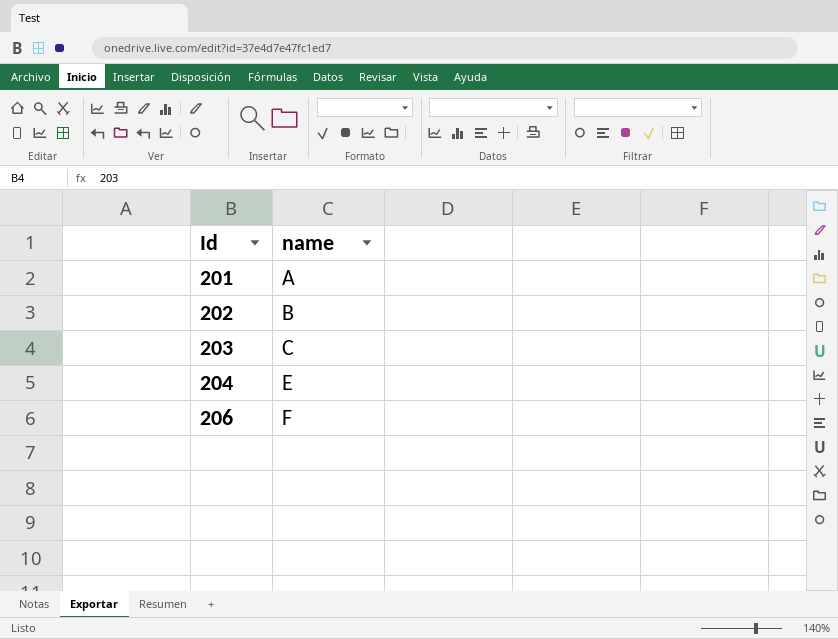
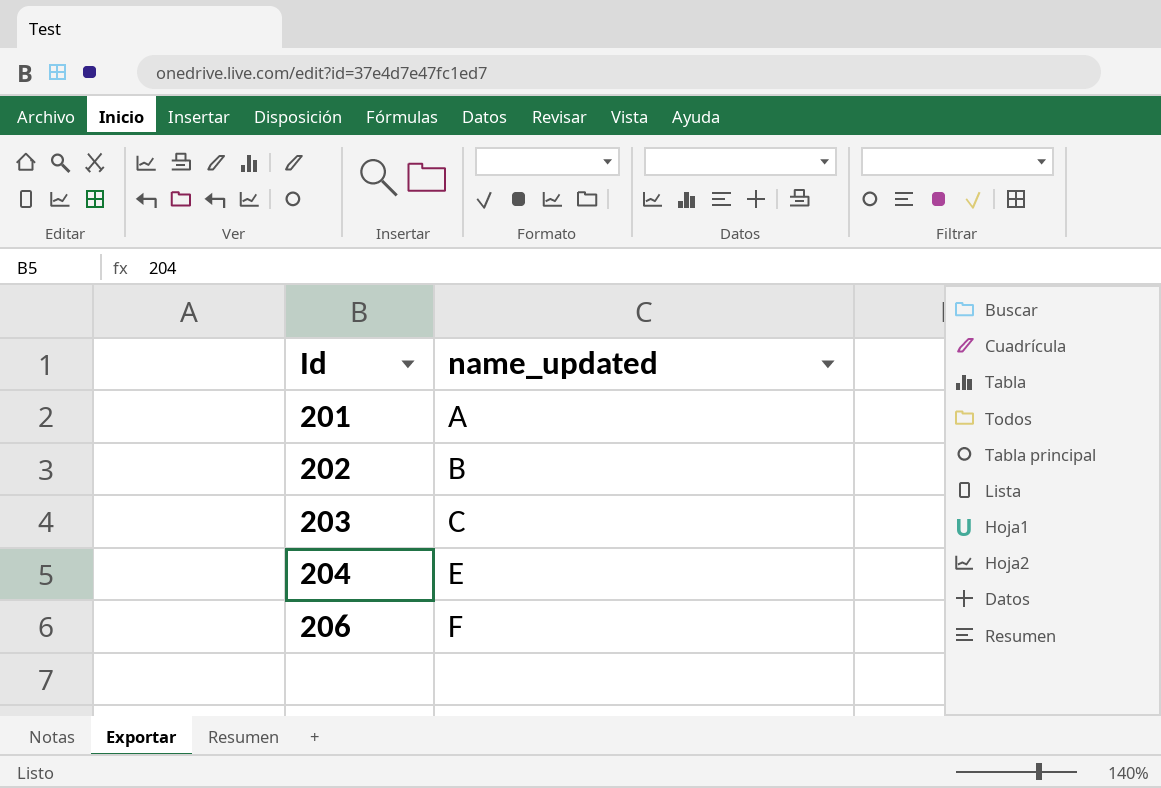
column name: name -> name_updated

